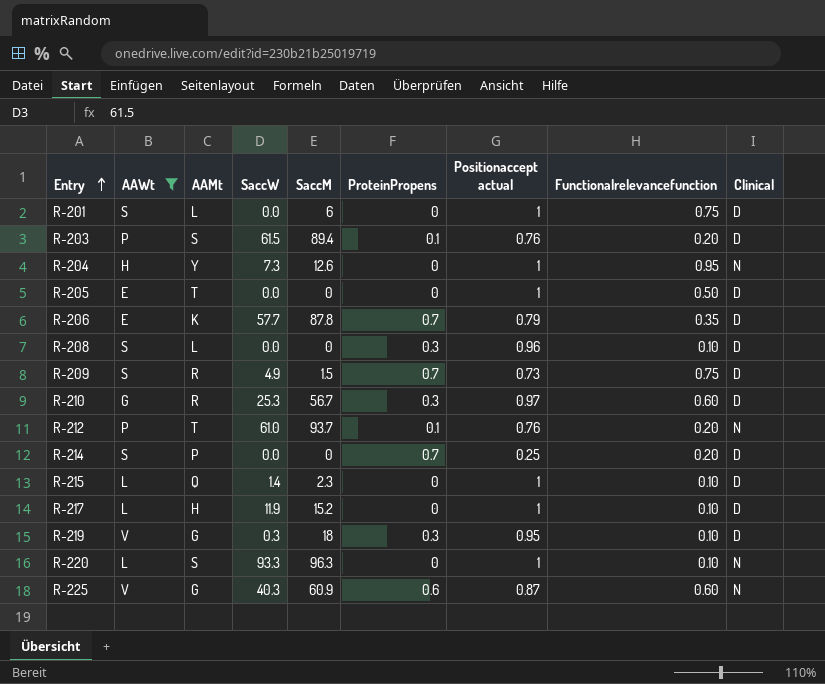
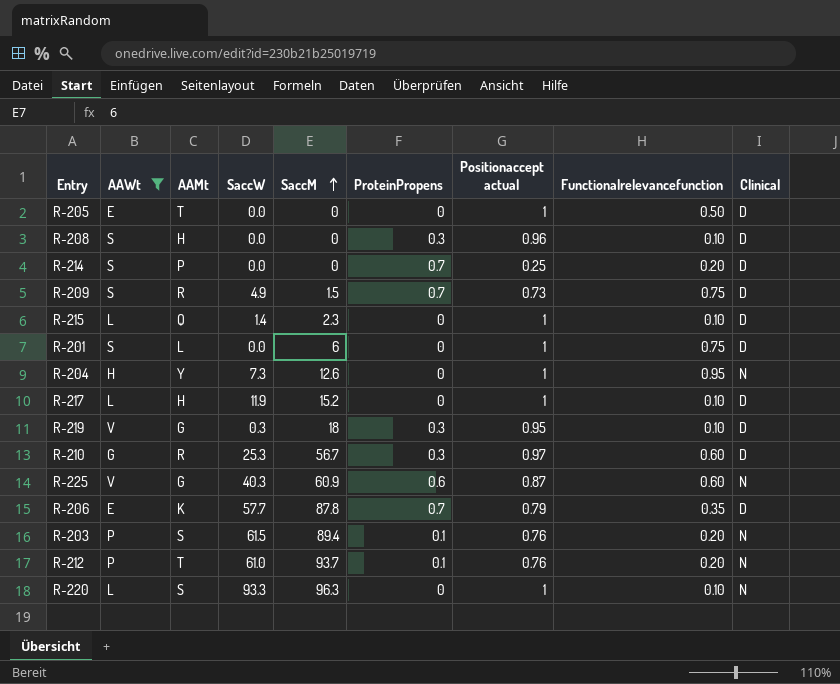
row order: Entry ascending -> SaccM ascending
R-208 | AAMt: L -> H
R-203 | Clinical: D -> N

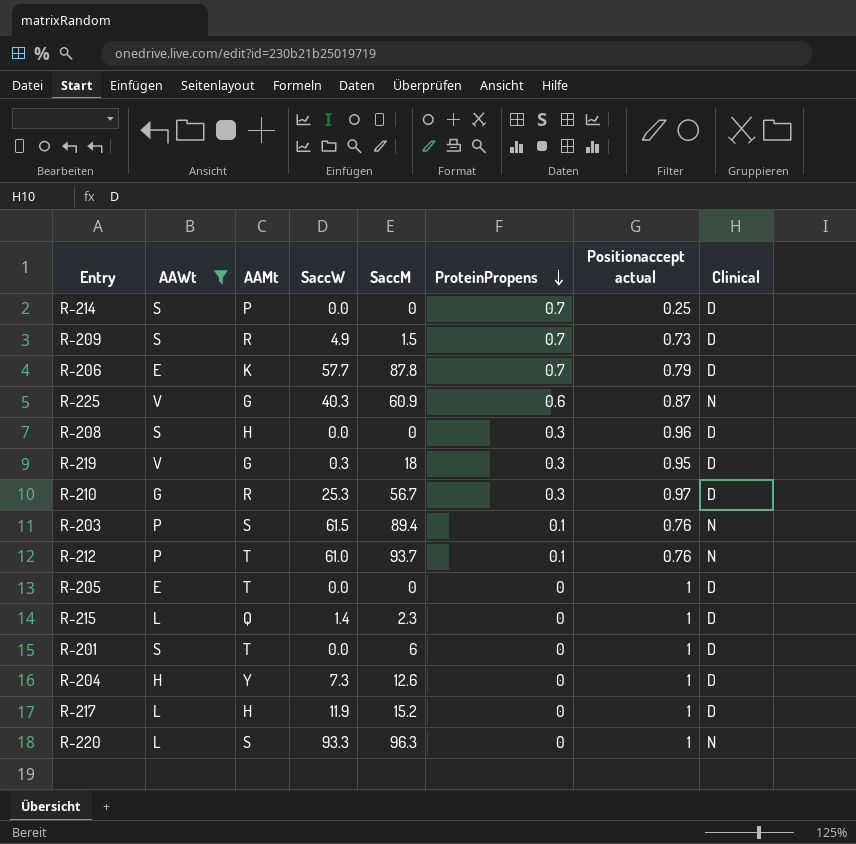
row order: SaccM ascending -> ProteinPropens descending
column Functionalrelevancefunction | position: 8 -> none
R-201 | AAMt: L -> T
R-204 | Clinical: N -> D

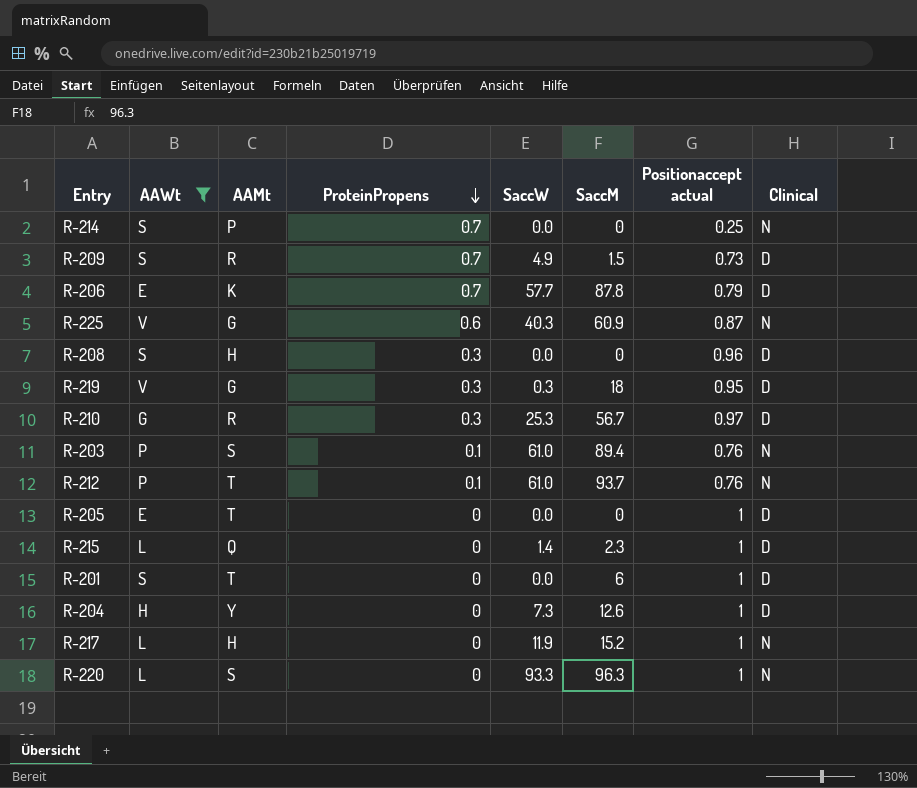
column ProteinPropens | position: 6 -> 4
R-214 | Clinical: D -> N
R-203 | SaccW: 61.5 -> 61.0
R-217 | Clinical: D -> N

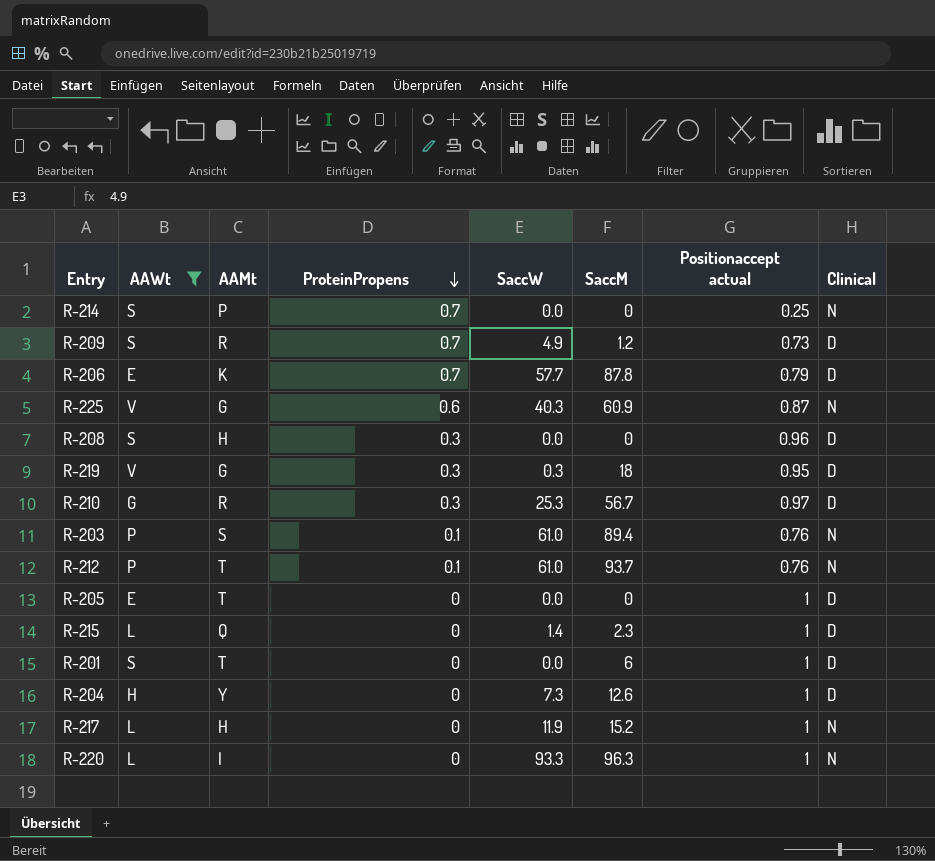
R-209 | SaccM: 1.5 -> 1.2
R-220 | AAMt: S -> I

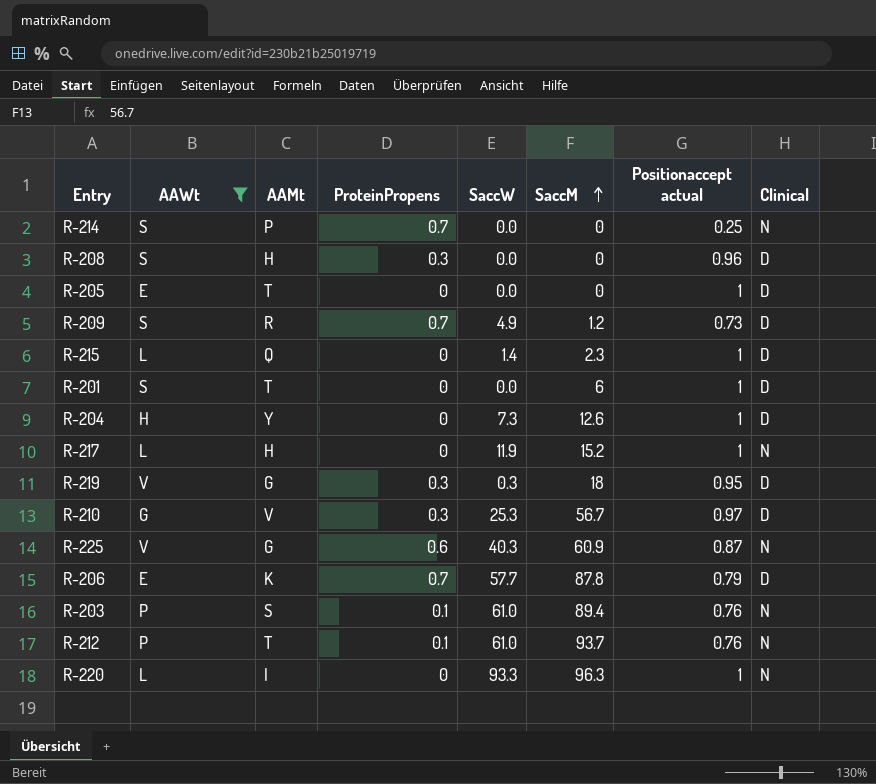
row order: ProteinPropens descending -> SaccM ascending
R-210 | AAMt: R -> V

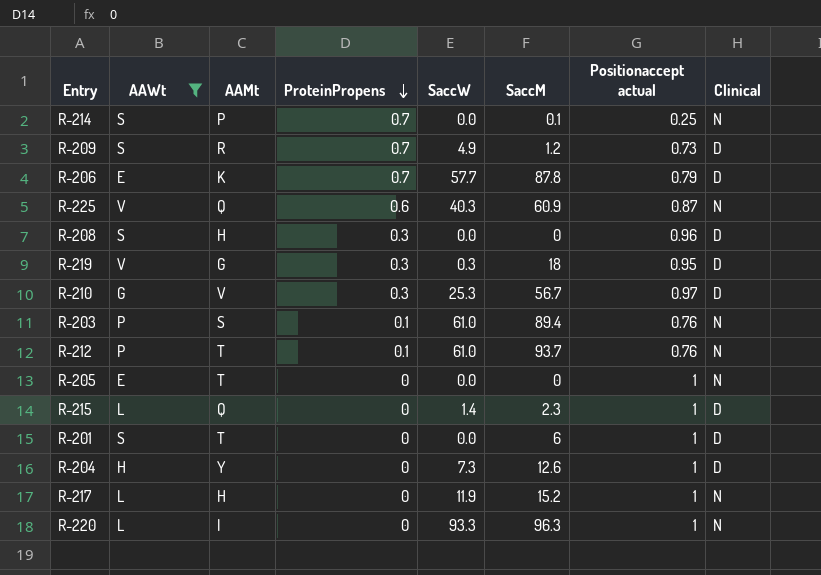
row order: SaccM ascending -> ProteinPropens descending
R-214 | SaccM: 0 -> 0.1
R-225 | AAMt: G -> Q
R-205 | Clinical: D -> N

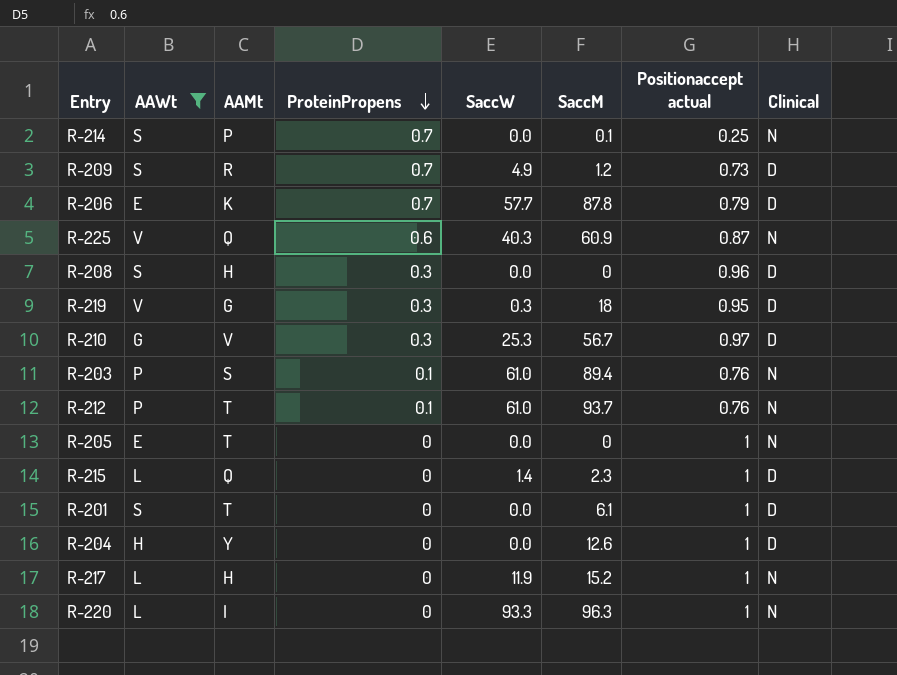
R-201 | SaccM: 6 -> 6.1
R-204 | SaccW: 7.3 -> 0.0

